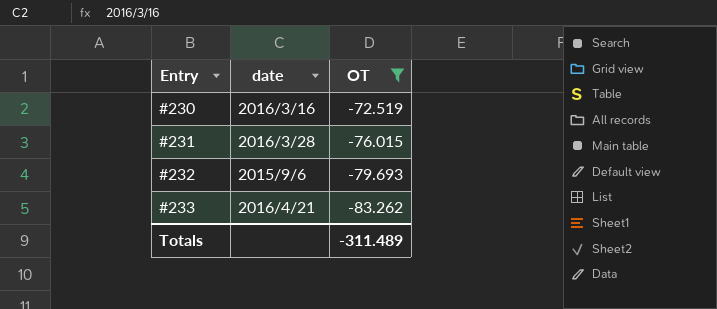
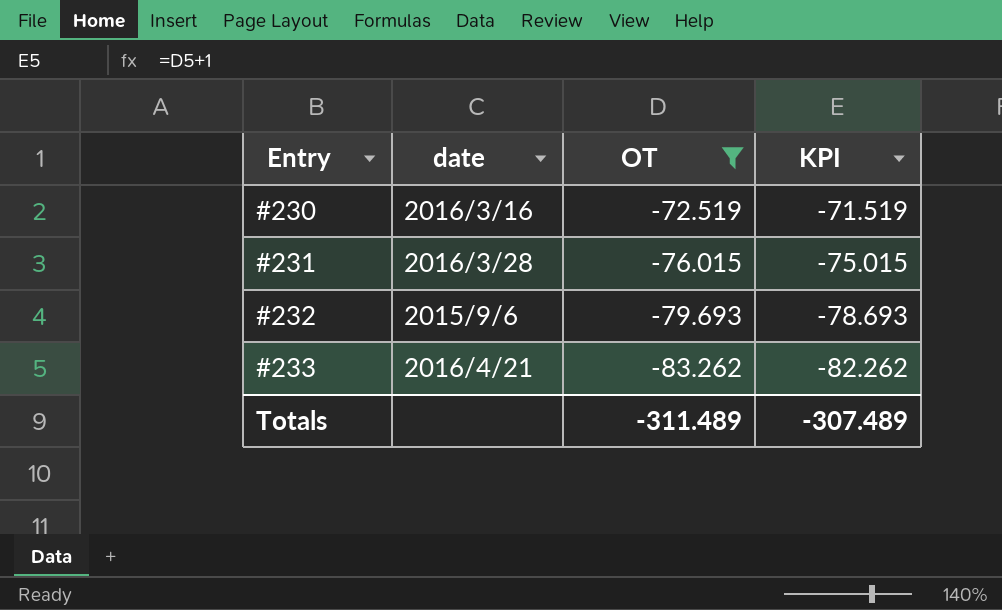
column KPI | formula: none -> [OT] + 1

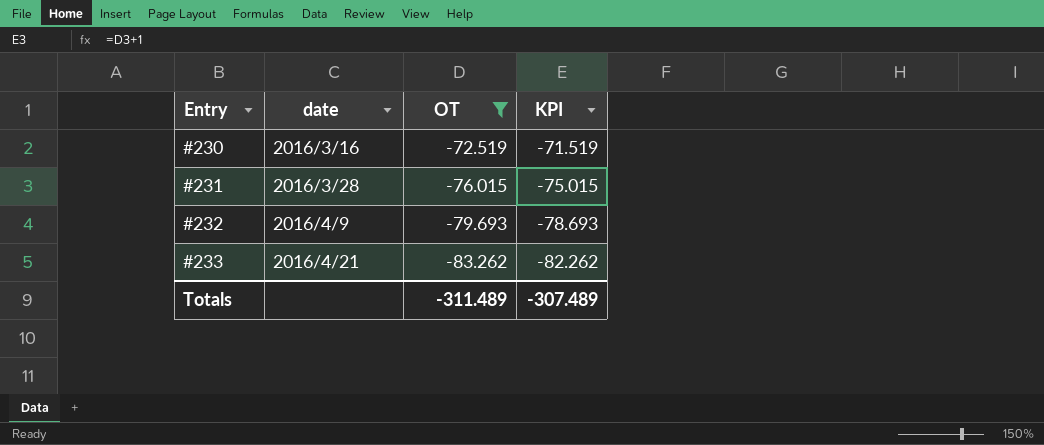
#232 | date: 2015/9/6 -> 2016/4/9

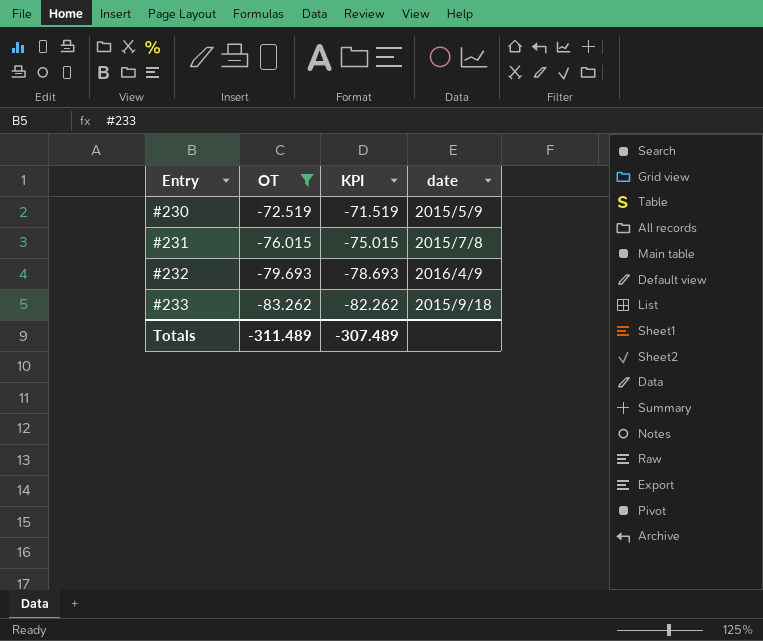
column date | position: 2 -> 4
#230 | date: 2016/3/16 -> 2015/5/9
#231 | date: 2016/3/28 -> 2015/7/8
#233 | date: 2016/4/21 -> 2015/9/18

